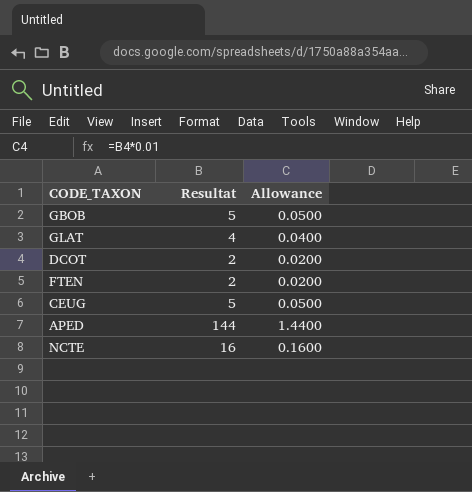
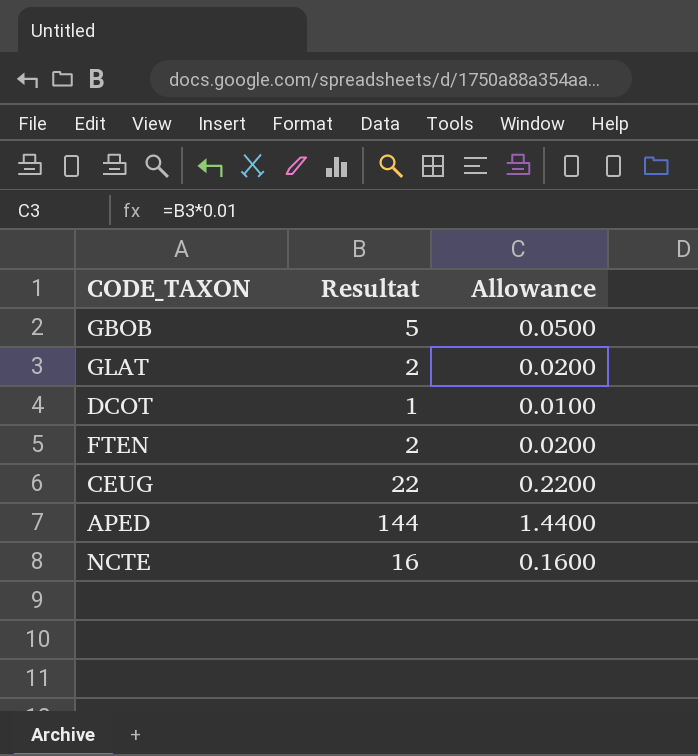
GLAT | Resultat: 4 -> 2
GLAT | Allowance: 0.0400 -> 0.0200
DCOT | Resultat: 2 -> 1
DCOT | Allowance: 0.0200 -> 0.0100
CEUG | Resultat: 5 -> 22
CEUG | Allowance: 0.0500 -> 0.2200

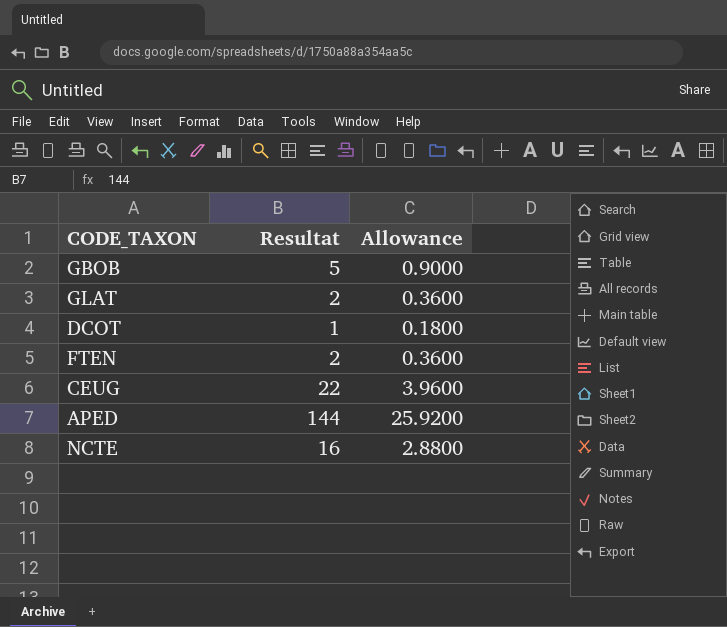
column Allowance | formula: [Resultat] * 0.01 -> [Resultat] * 0.18

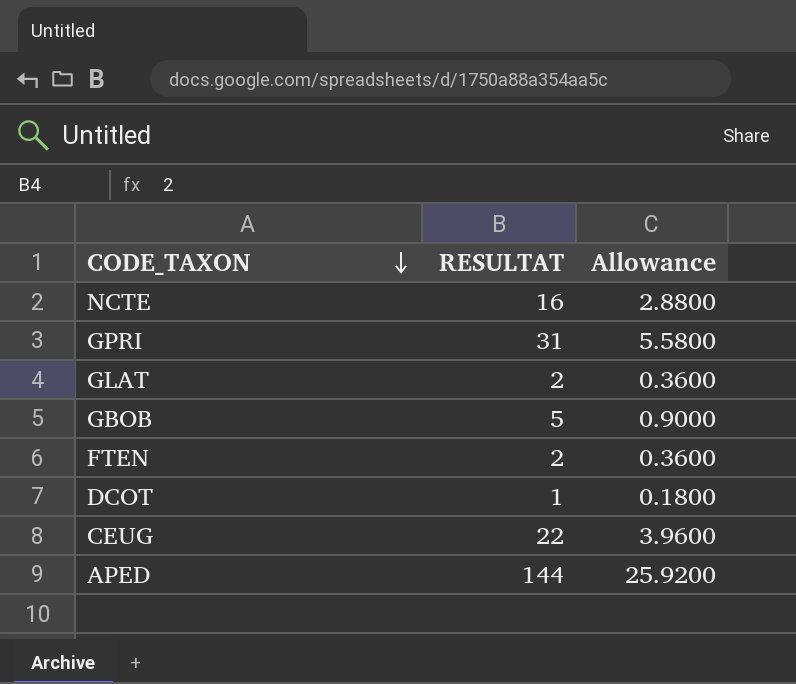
row order: none -> CODE_TAXON descending
column name: Resultat -> RESULTAT
row GPRI: none -> 31 | 5.5800

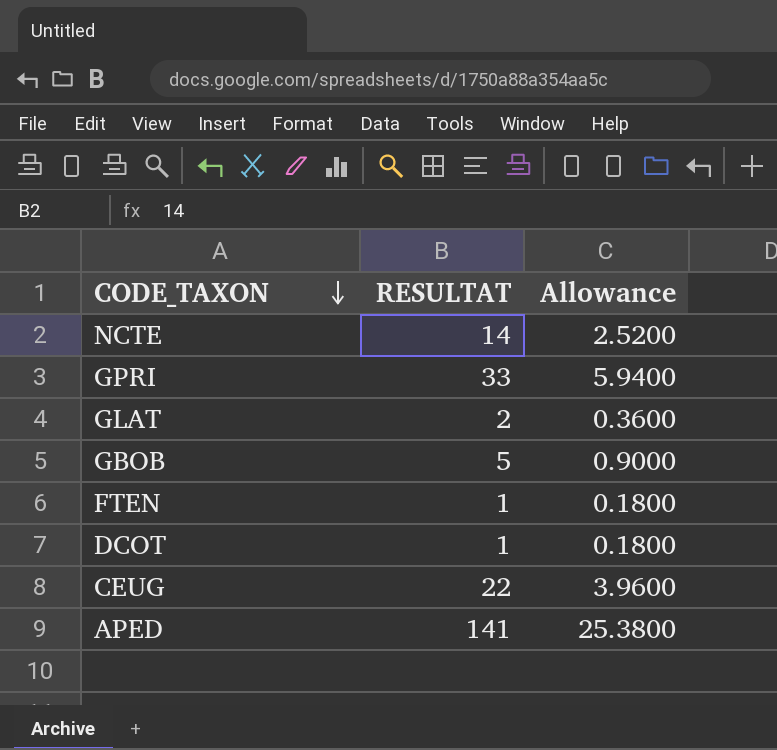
NCTE | RESULTAT: 16 -> 14
NCTE | Allowance: 2.8800 -> 2.5200
GPRI | RESULTAT: 31 -> 33
GPRI | Allowance: 5.5800 -> 5.9400
FTEN | RESULTAT: 2 -> 1
FTEN | Allowance: 0.3600 -> 0.1800
APED | RESULTAT: 144 -> 141
APED | Allowance: 25.9200 -> 25.3800

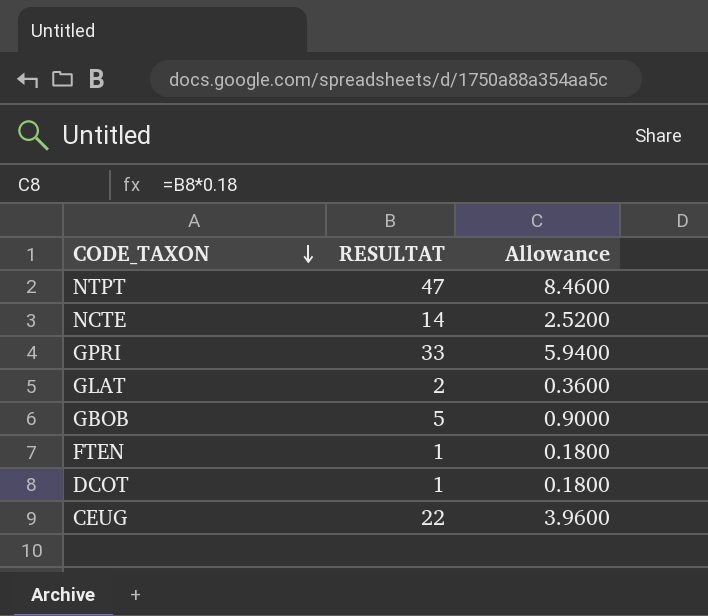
row APED: 141 | 25.3800 -> none
row NTPT: none -> 47 | 8.4600

